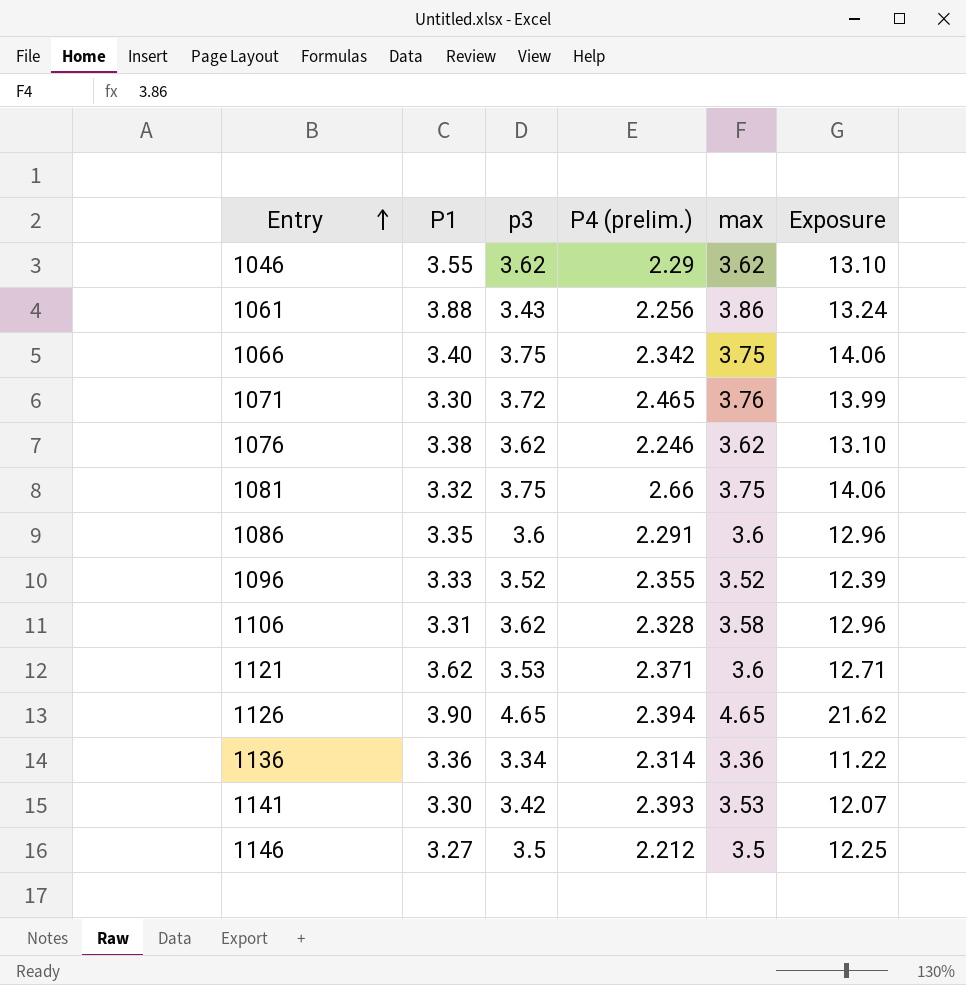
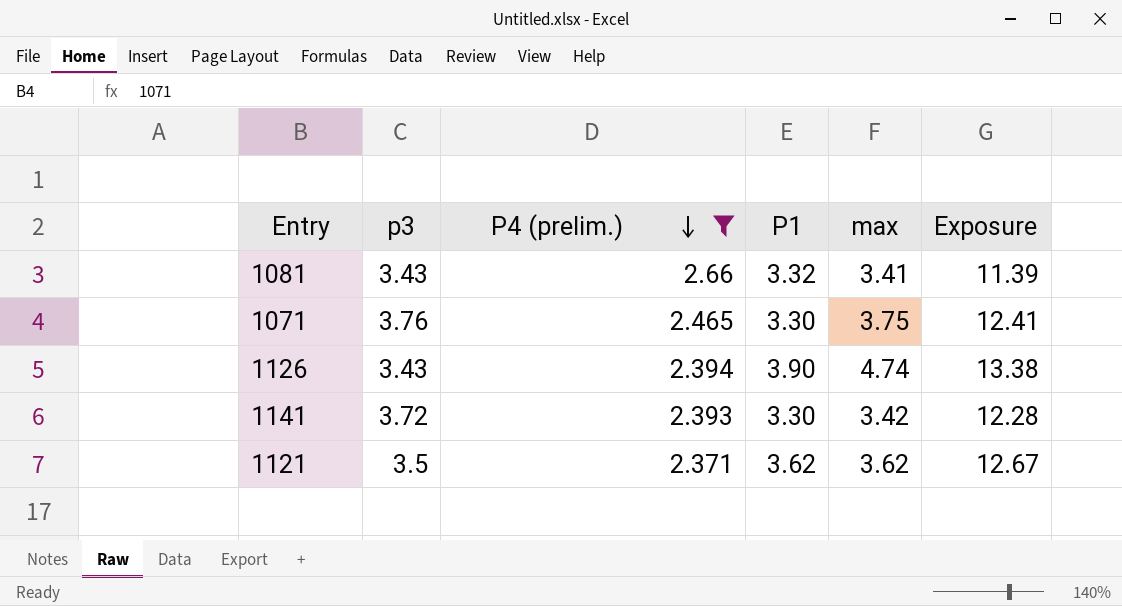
filter: none -> P4 (prelim.) >= 2.371
row order: Entry ascending -> P4 (prelim.) descending
column P1 | position: 2 -> 4
column Exposure | formula: [p3] * [max] -> [p3] * [P1]
1081 | p3: 3.75 -> 3.43
1081 | max: 3.75 -> 3.41
1071 | p3: 3.72 -> 3.76
1071 | max: 3.76 -> 3.75
1126 | p3: 4.65 -> 3.43
1126 | max: 4.65 -> 4.74
1141 | p3: 3.42 -> 3.72
1141 | max: 3.53 -> 3.42
1121 | p3: 3.53 -> 3.5
1121 | max: 3.6 -> 3.62

